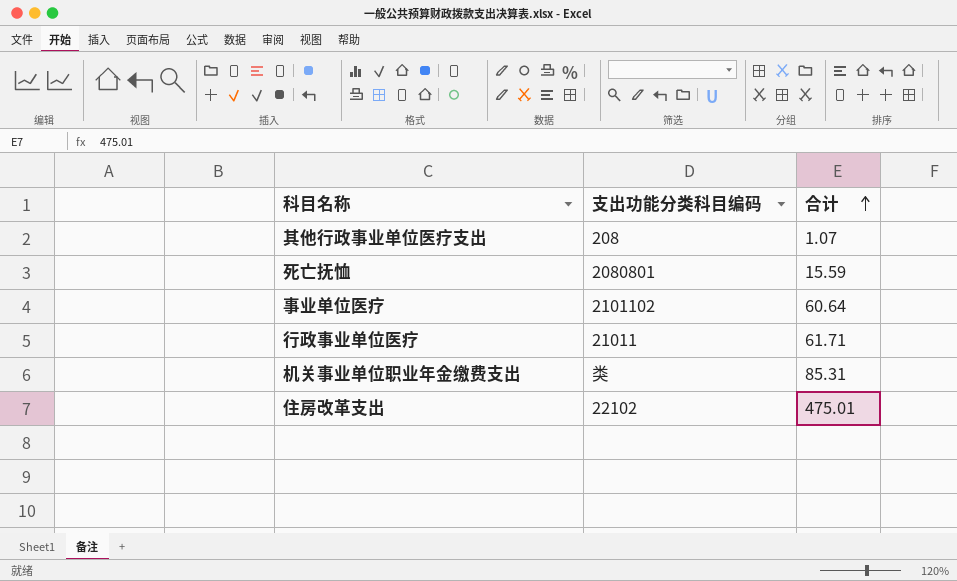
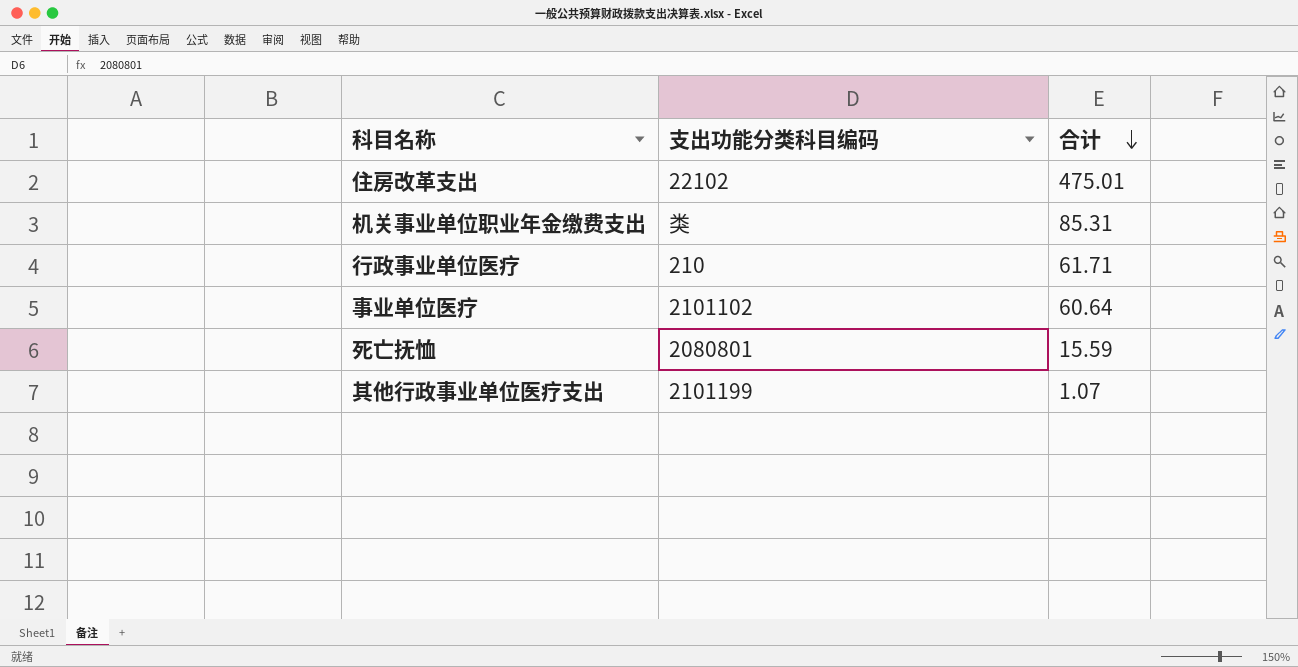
row order: 合计 ascending -> 合计 descending
行政事业单位医疗 | 支出功能分类科目编码: 21011 -> 210
其他行政事业单位医疗支出 | 支出功能分类科目编码: 208 -> 2101199

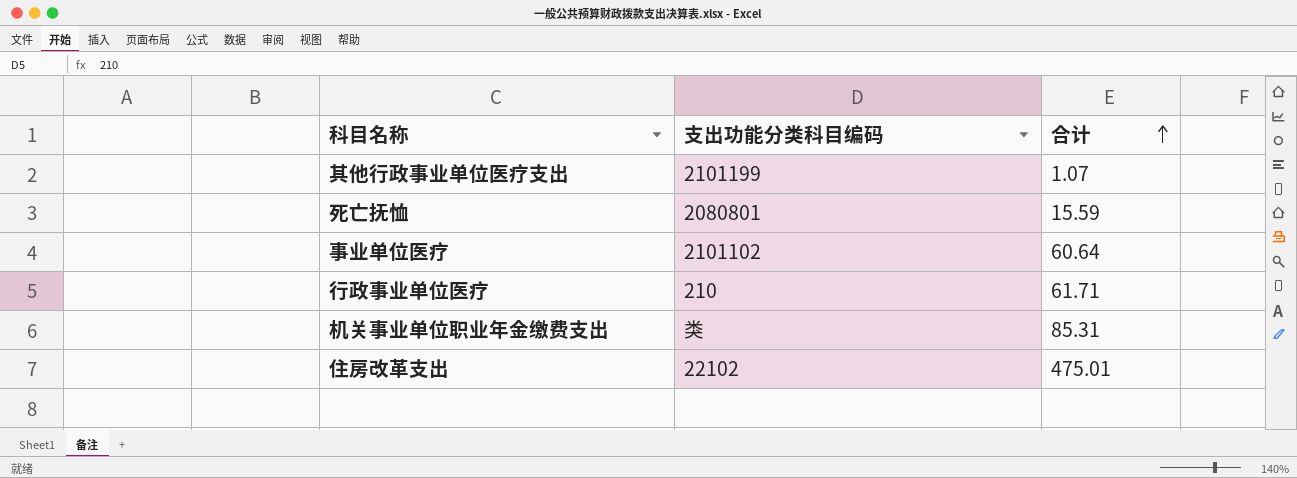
row order: 合计 descending -> 合计 ascending

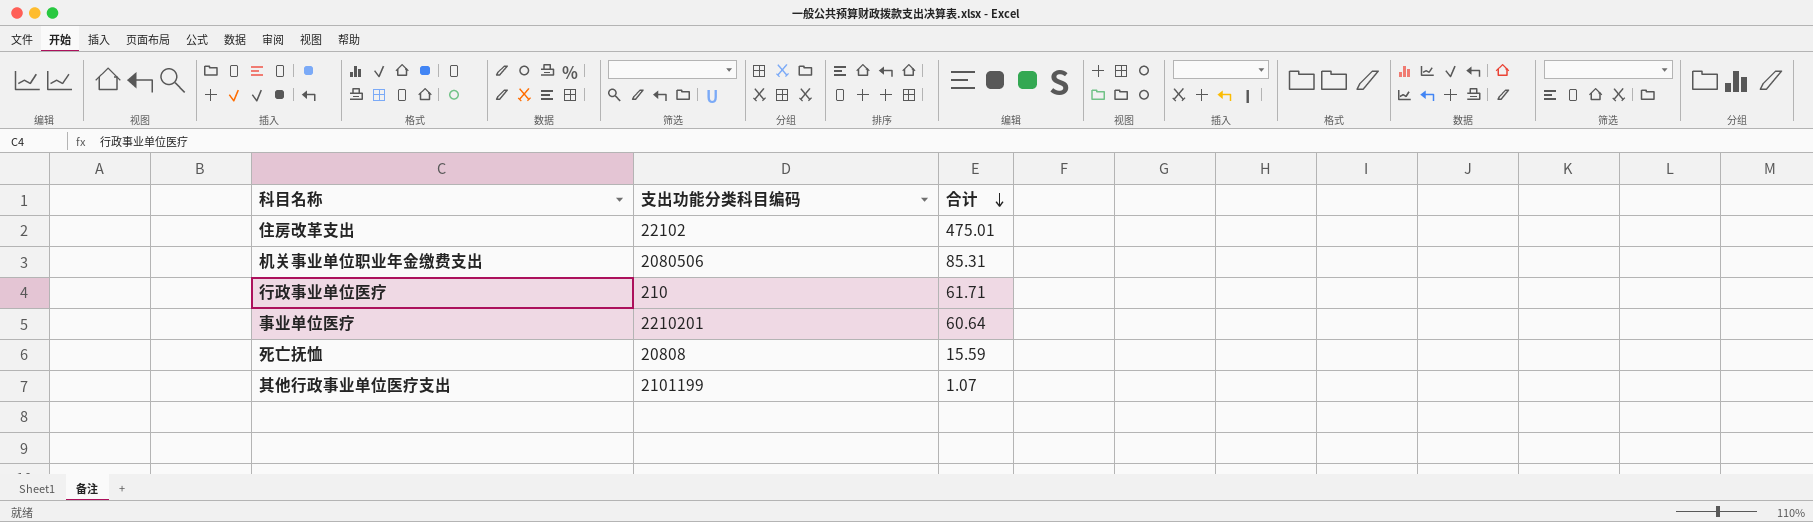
row order: 合计 ascending -> 合计 descending
机关事业单位职业年金缴费支出 | 支出功能分类科目编码: 类 -> 2080506
事业单位医疗 | 支出功能分类科目编码: 2101102 -> 2210201
死亡抚恤 | 支出功能分类科目编码: 2080801 -> 20808

